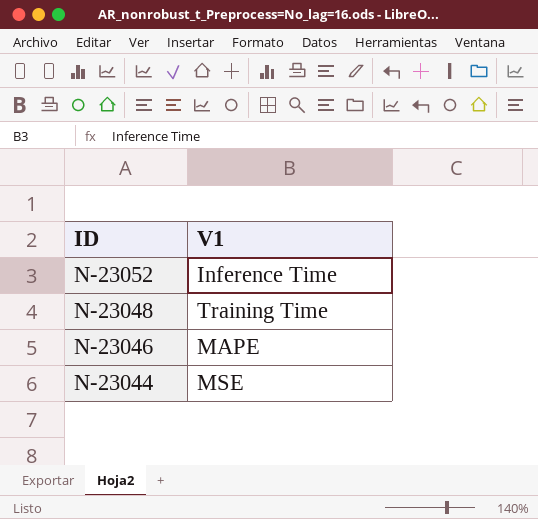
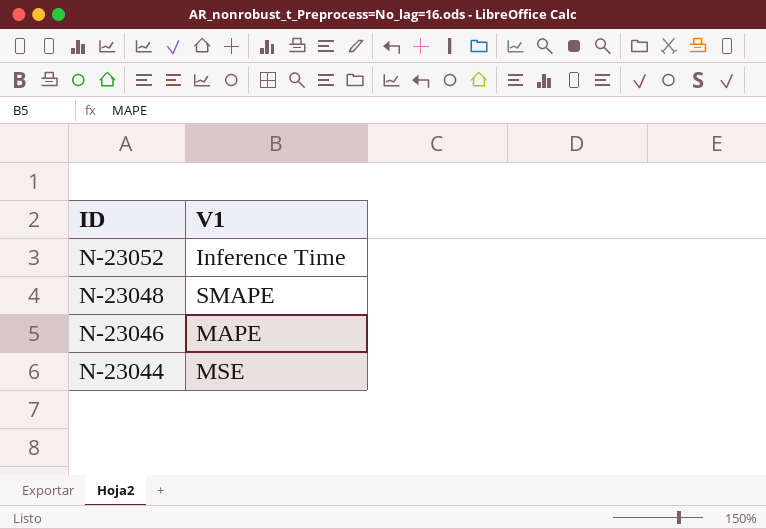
N-23048 | V1: Training Time -> SMAPE

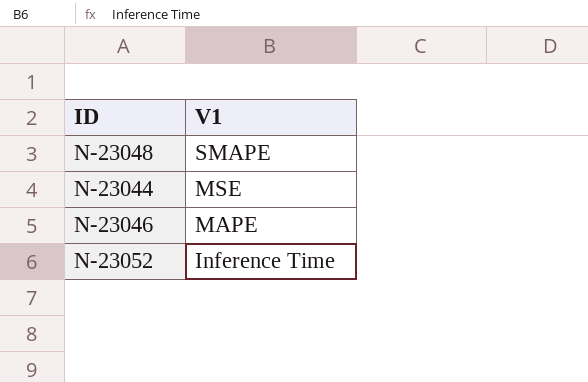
row order: ID descending -> V1 descending

